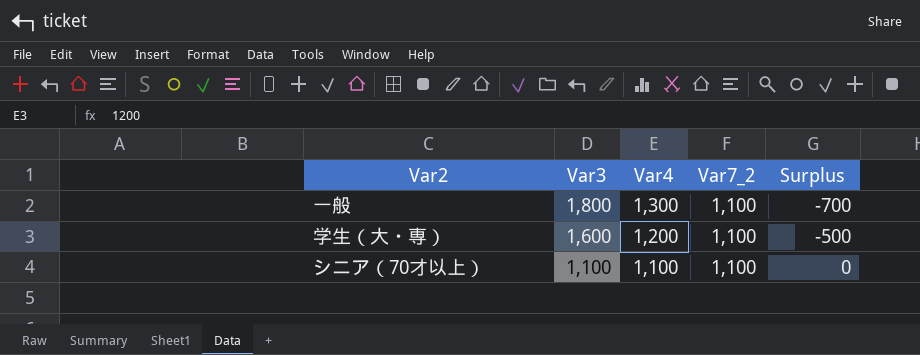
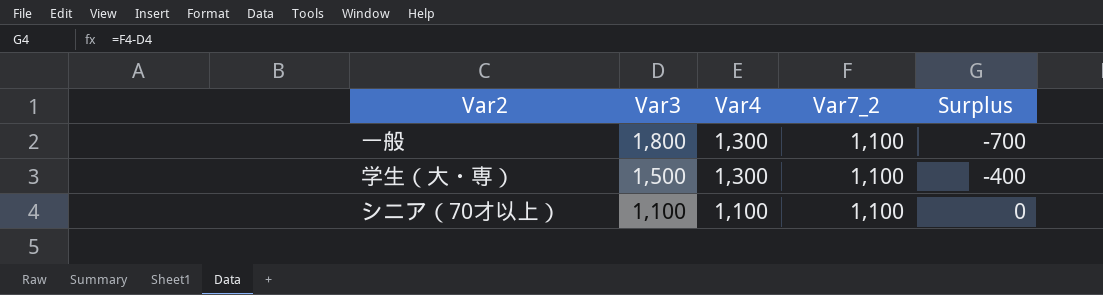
学生（大・専） | Var3: 1,600 -> 1,500
学生（大・専） | Var4: 1,200 -> 1,300
学生（大・専） | Surplus: -500 -> -400

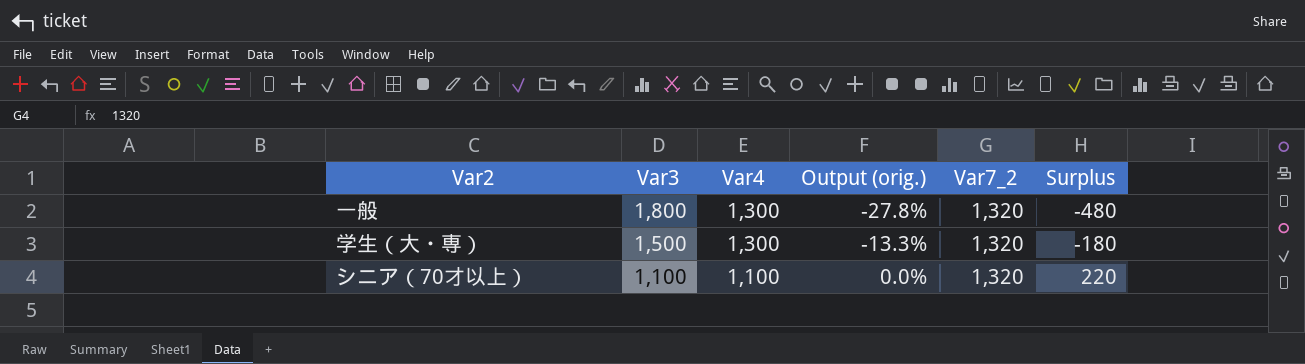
column Output (orig.) | formula: none -> ([Var4] - [Var3]) / [Var3]
一般 | Var7_2: 1,100 -> 1,320
一般 | Surplus: -700 -> -480
学生（大・専） | Var7_2: 1,100 -> 1,320
学生（大・専） | Surplus: -400 -> -180
シニア（70才以上） | Var7_2: 1,100 -> 1,320
シニア（70才以上） | Surplus: 0 -> 220

